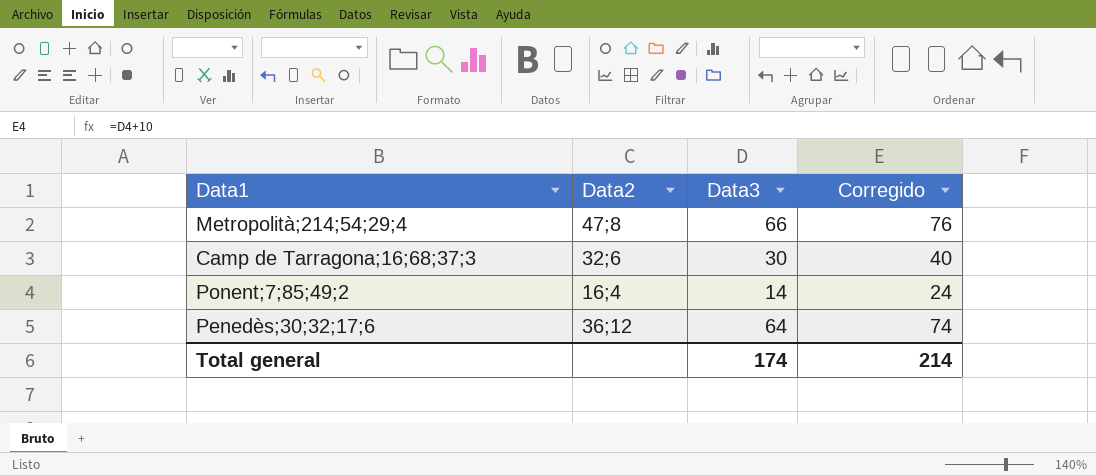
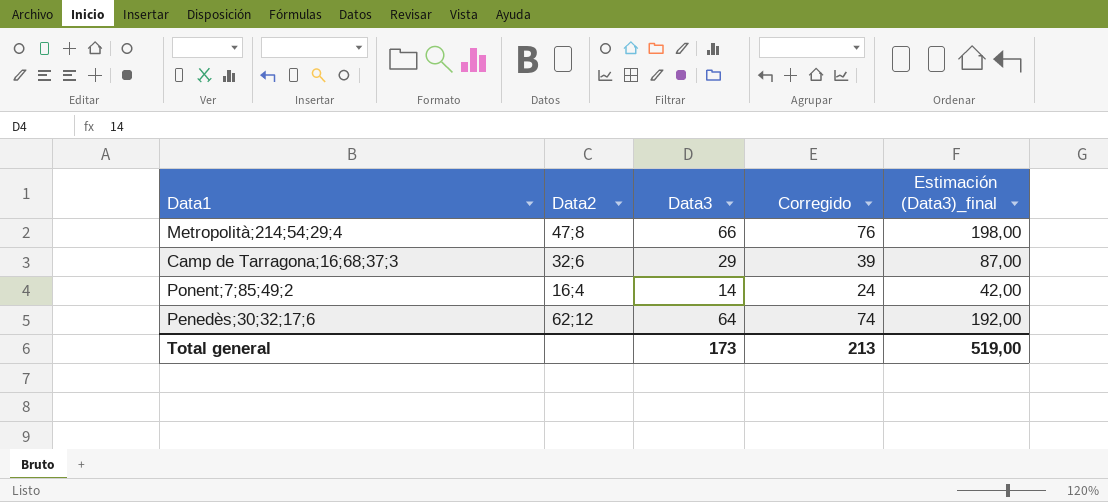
column Estimación (Data3)_final | formula: none -> [Data3] * 3
Camp de Tarragona;16;68;37;3 | Data3: 30 -> 29
Camp de Tarragona;16;68;37;3 | Corregido: 40 -> 39
Penedès;30;32;17;6 | Data2: 36;12 -> 62;12
Total general | Data3: 174 -> 173
Total general | Corregido: 214 -> 213

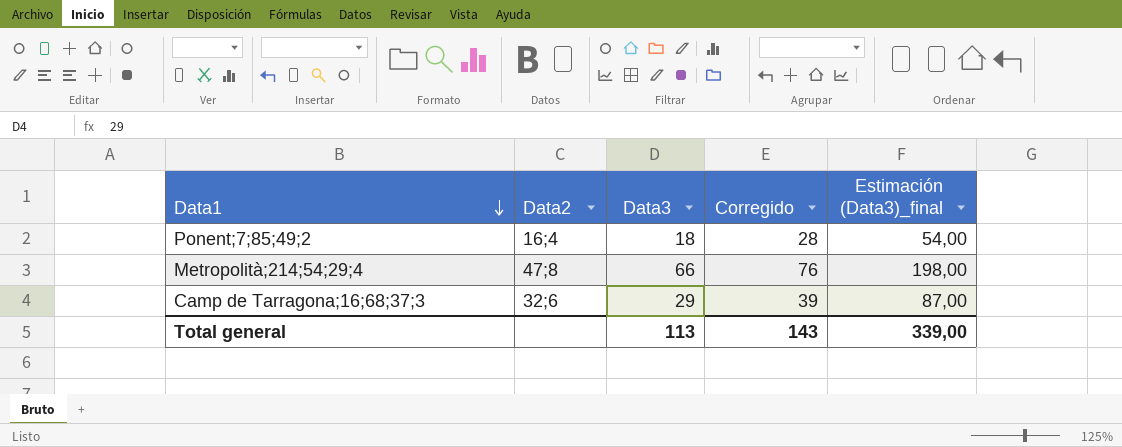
row order: none -> Data1 descending
row Penedès;30;32;17;6: 62;12 | 64 | 74 | 192,00 -> none
Ponent;7;85;49;2 | Data3: 14 -> 18
Ponent;7;85;49;2 | Corregido: 24 -> 28
Ponent;7;85;49;2 | Estimación (Data3)_final: 42,00 -> 54,00
Total general | Data3: 173 -> 113
Total general | Corregido: 213 -> 143
Total general | Estimación (Data3)_final: 519,00 -> 339,00

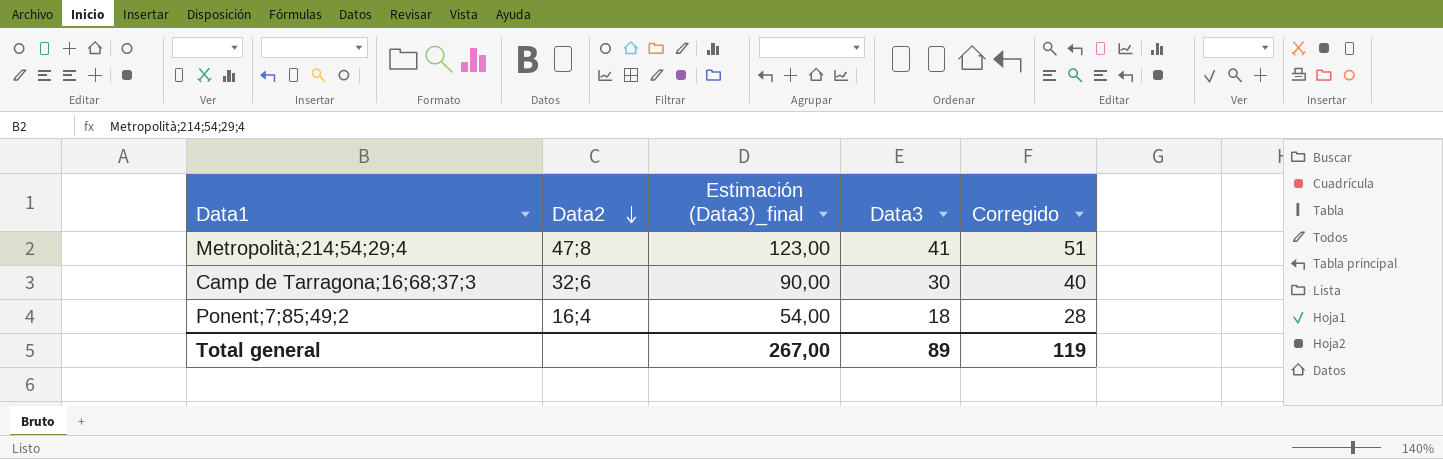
row order: Data1 descending -> Data2 descending
column Estimación (Data3)_final | position: 5 -> 3
Metropolità;214;54;29;4 | Estimación (Data3)_final: 198,00 -> 123,00
Metropolità;214;54;29;4 | Data3: 66 -> 41
Metropolità;214;54;29;4 | Corregido: 76 -> 51
Camp de Tarragona;16;68;37;3 | Estimación (Data3)_final: 87,00 -> 90,00
Camp de Tarragona;16;68;37;3 | Data3: 29 -> 30
Camp de Tarragona;16;68;37;3 | Corregido: 39 -> 40
Total general | Estimación (Data3)_final: 339,00 -> 267,00
Total general | Data3: 113 -> 89
Total general | Corregido: 143 -> 119

